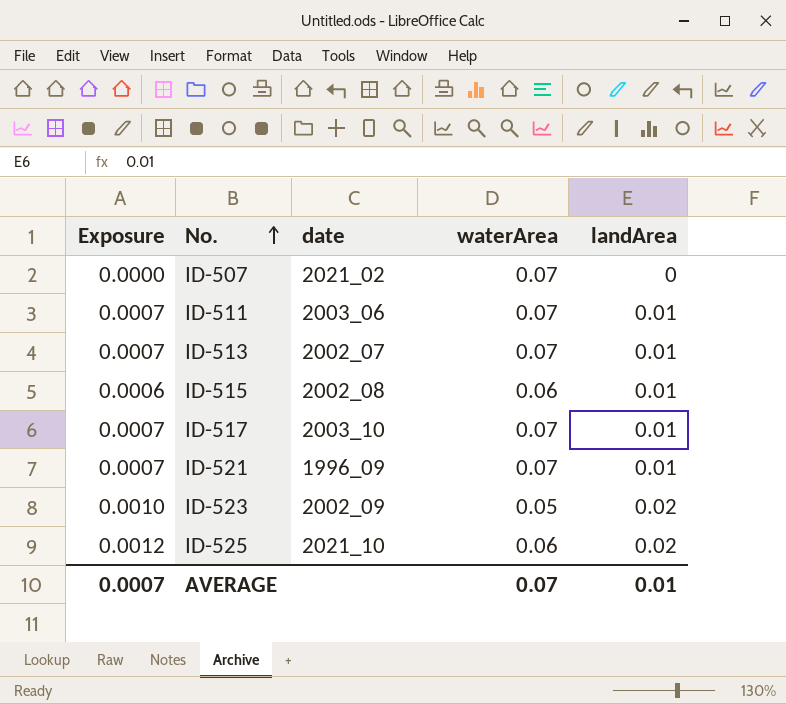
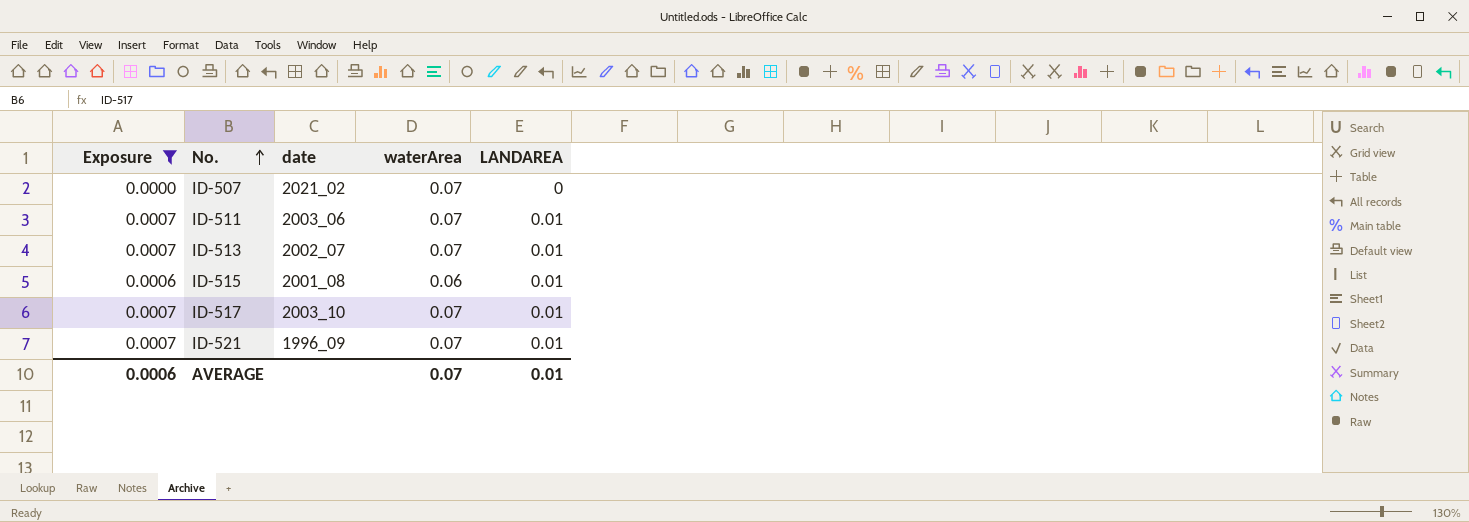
filter: none -> Exposure <= 0.0007
column name: landArea -> LANDAREA
ID-515 | date: 2002_08 -> 2001_08
AVERAGE | Exposure: 0.0007 -> 0.0006

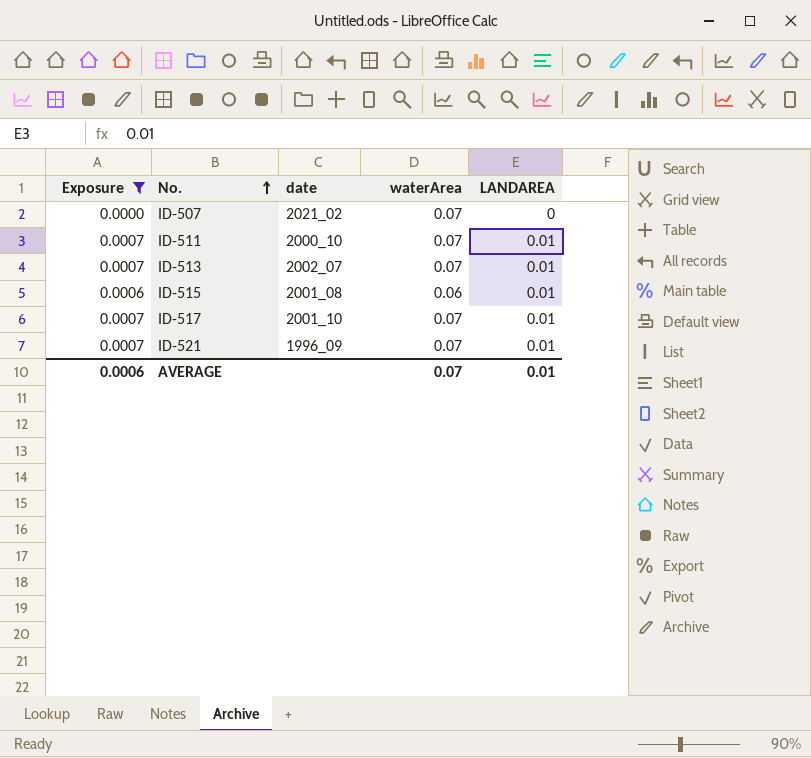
ID-511 | date: 2003_06 -> 2000_10
ID-517 | date: 2003_10 -> 2001_10

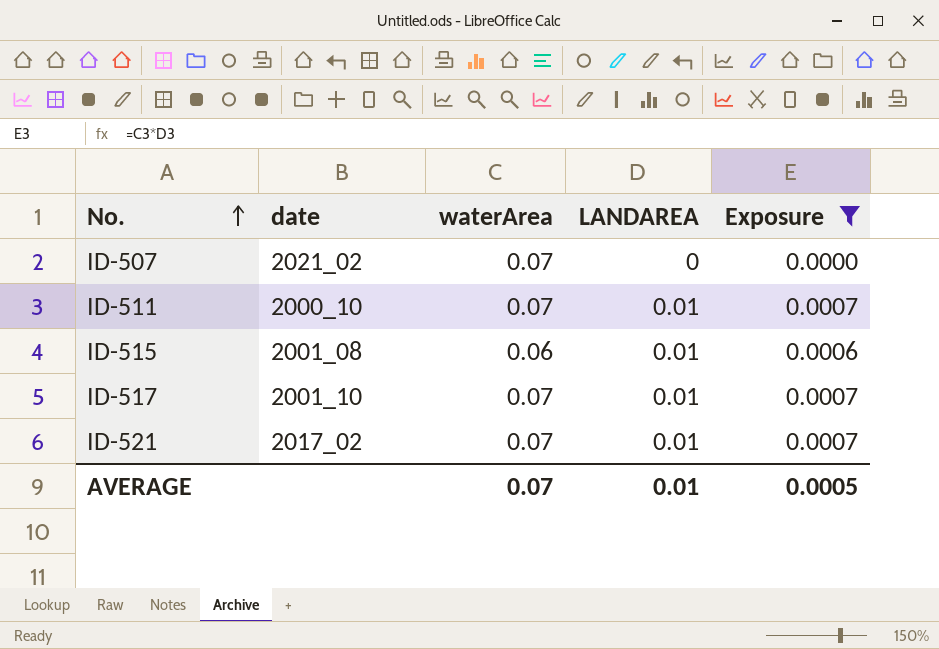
column Exposure | position: 1 -> 5
row ID-513: 0.0007 | 2002_07 | 0.07 | 0.01 -> none
ID-521 | date: 1996_09 -> 2017_02
AVERAGE | Exposure: 0.0006 -> 0.0005

